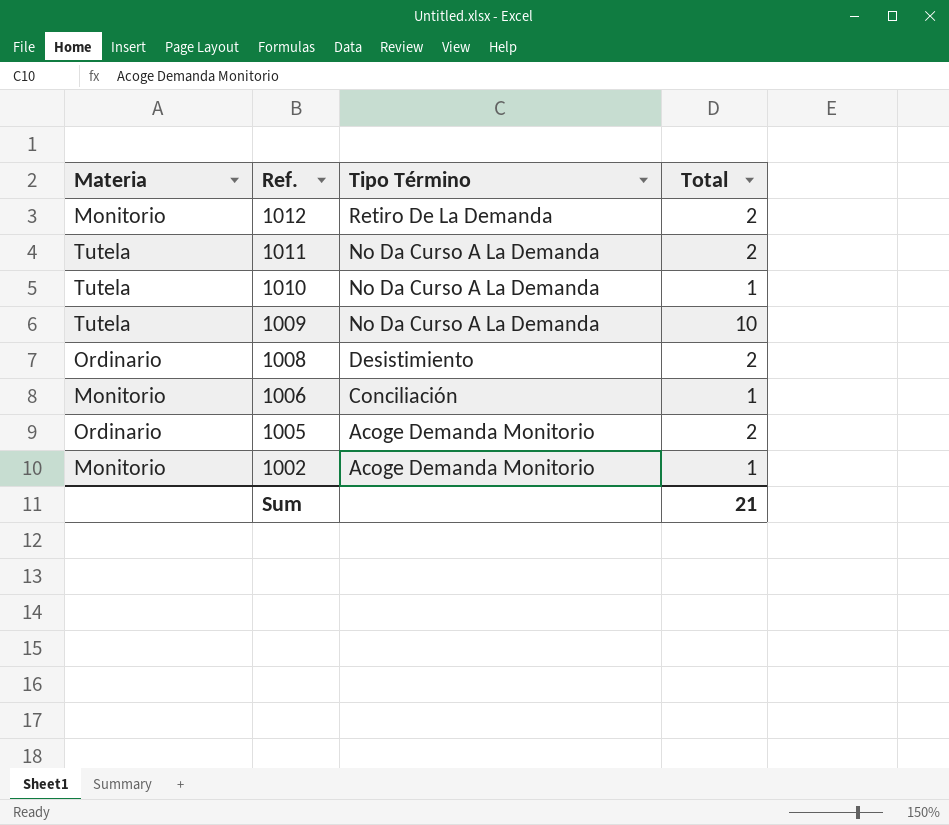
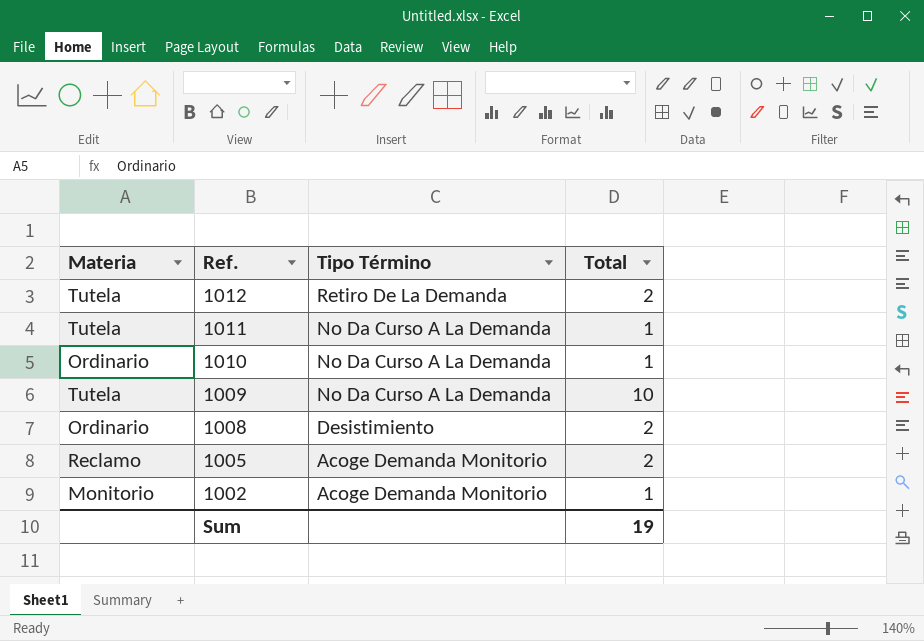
row 1006: Monitorio | Conciliación | 1 -> none
1012 | Materia: Monitorio -> Tutela
1011 | Total: 2 -> 1
1010 | Materia: Tutela -> Ordinario
1005 | Materia: Ordinario -> Reclamo
Sum | Total: 21 -> 19

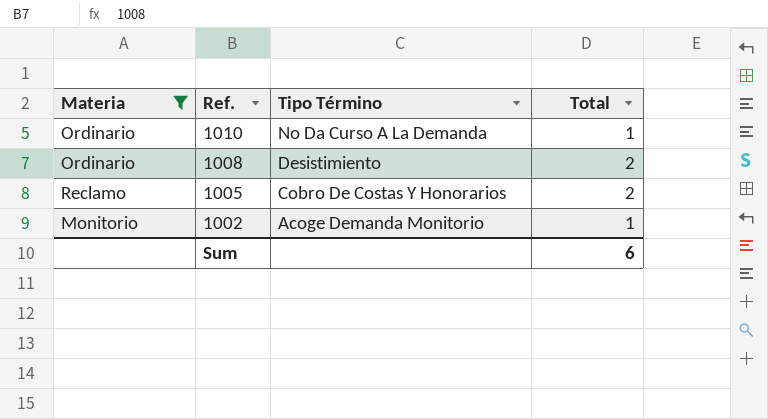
filter: none -> Materia != Tutela
1005 | Tipo Término: Acoge Demanda Monitorio -> Cobro De Costas Y Honorarios
Sum | Total: 19 -> 6

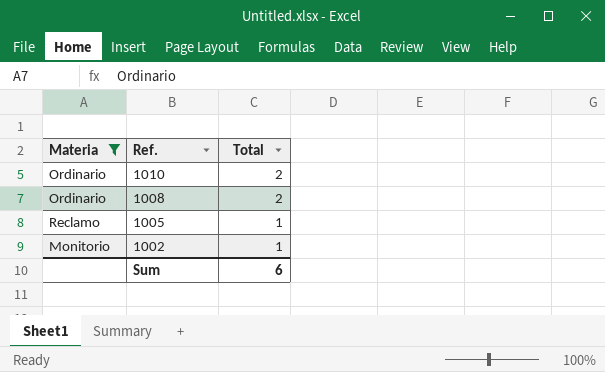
column Tipo Término | position: 3 -> none
1010 | Total: 1 -> 2
1005 | Total: 2 -> 1

